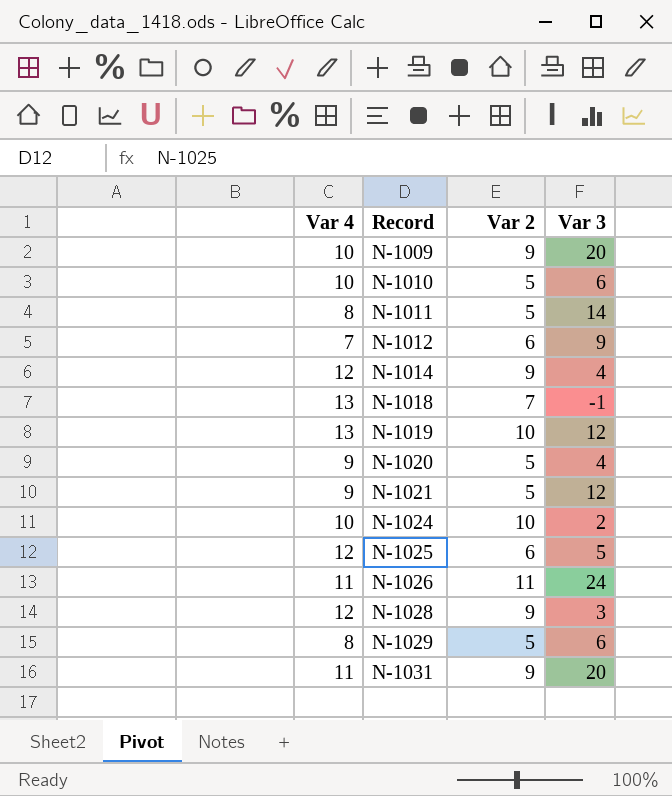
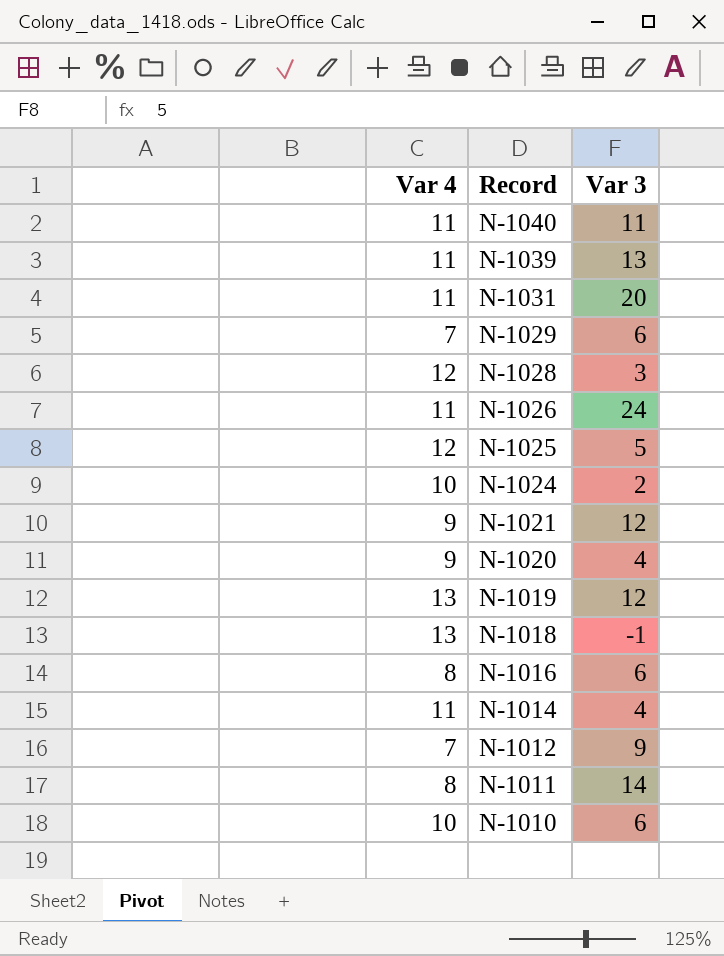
row order: Record ascending -> Record descending
column Var 2 | position: 3 -> none
row N-1009: 10 | 9 | 20 -> none
row N-1040: none -> 11 | 11
row N-1039: none -> 11 | 13
N-1029 | Var 4: 8 -> 7
row N-1016: none -> 8 | 6
N-1014 | Var 4: 12 -> 11

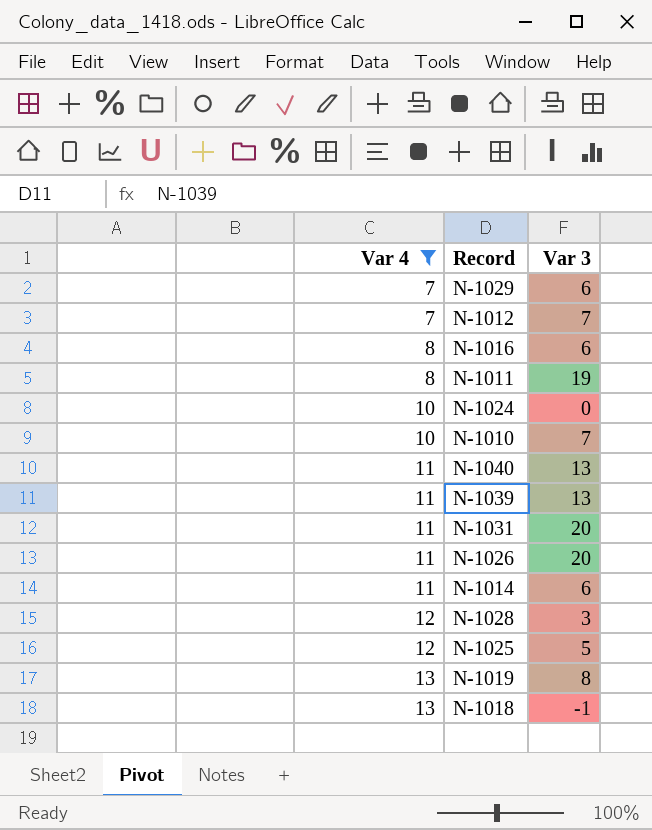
filter: none -> Var 4 != 9
row order: Record descending -> Var 4 ascending
N-1012 | Var 3: 9 -> 7
N-1011 | Var 3: 14 -> 19
N-1024 | Var 3: 2 -> 0
N-1010 | Var 3: 6 -> 7
N-1040 | Var 3: 11 -> 13
N-1026 | Var 3: 24 -> 20
N-1014 | Var 3: 4 -> 6
N-1019 | Var 3: 12 -> 8

